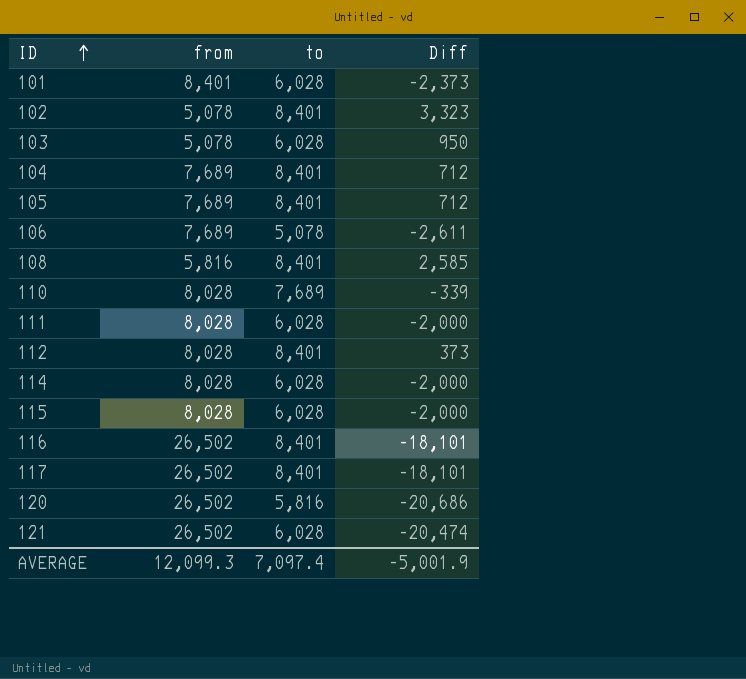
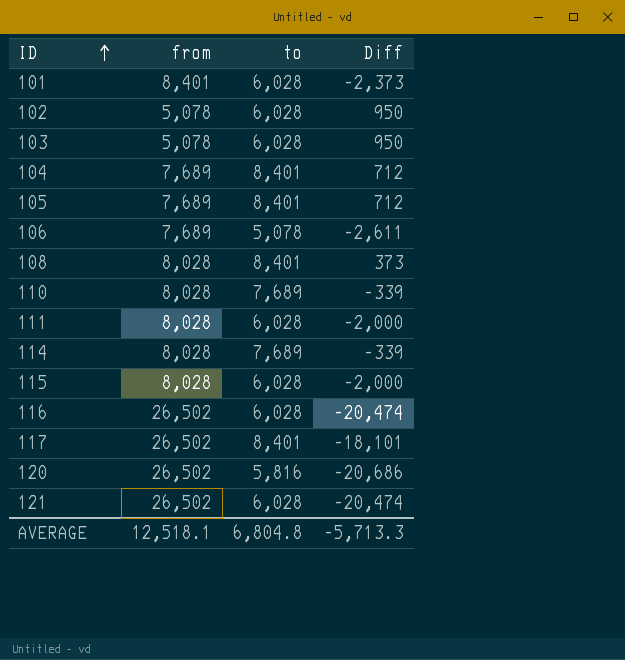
row 112: 8,028 | 8,401 | 373 -> none
102 | to: 8,401 -> 6,028
102 | Diff: 3,323 -> 950
108 | from: 5,816 -> 8,028
108 | Diff: 2,585 -> 373
114 | to: 6,028 -> 7,689
114 | Diff: -2,000 -> -339
116 | to: 8,401 -> 6,028
116 | Diff: -18,101 -> -20,474
AVERAGE | from: 12,099.3 -> 12,518.1
AVERAGE | to: 7,097.4 -> 6,804.8
AVERAGE | Diff: -5,001.9 -> -5,713.3

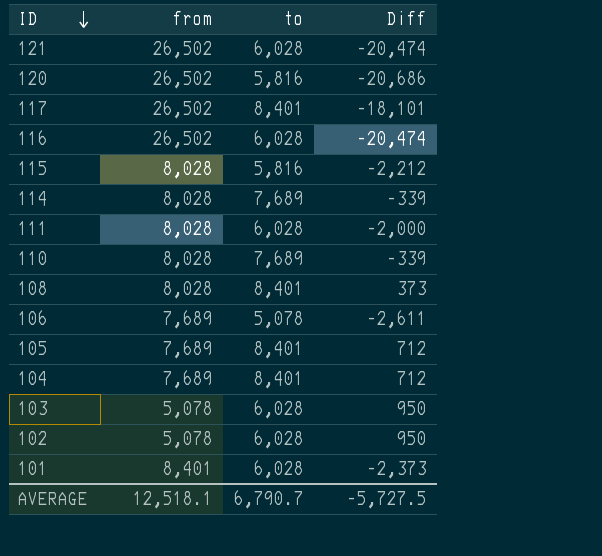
row order: ID ascending -> ID descending
115 | to: 6,028 -> 5,816
115 | Diff: -2,000 -> -2,212
AVERAGE | to: 6,804.8 -> 6,790.7
AVERAGE | Diff: -5,713.3 -> -5,727.5

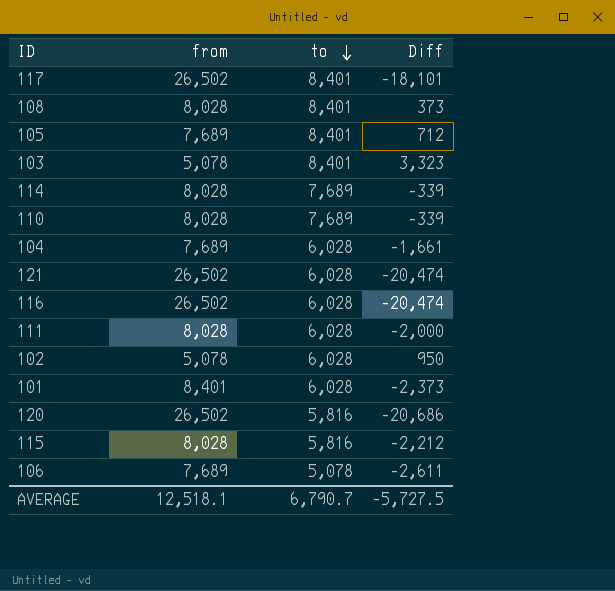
row order: ID descending -> to descending
103 | to: 6,028 -> 8,401
103 | Diff: 950 -> 3,323
104 | to: 8,401 -> 6,028
104 | Diff: 712 -> -1,661

